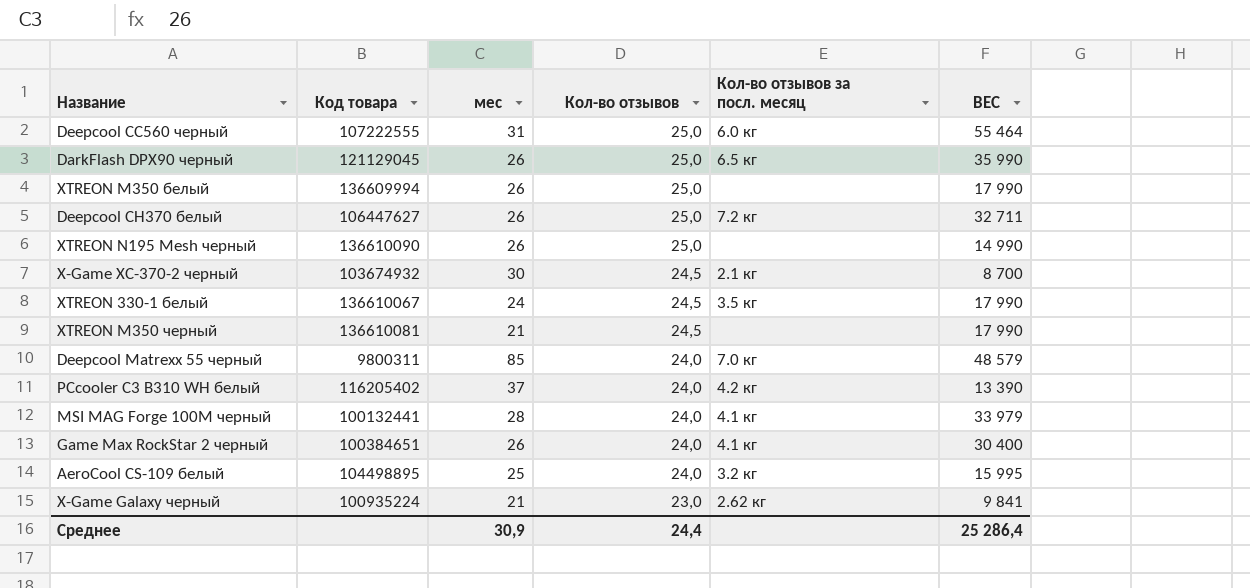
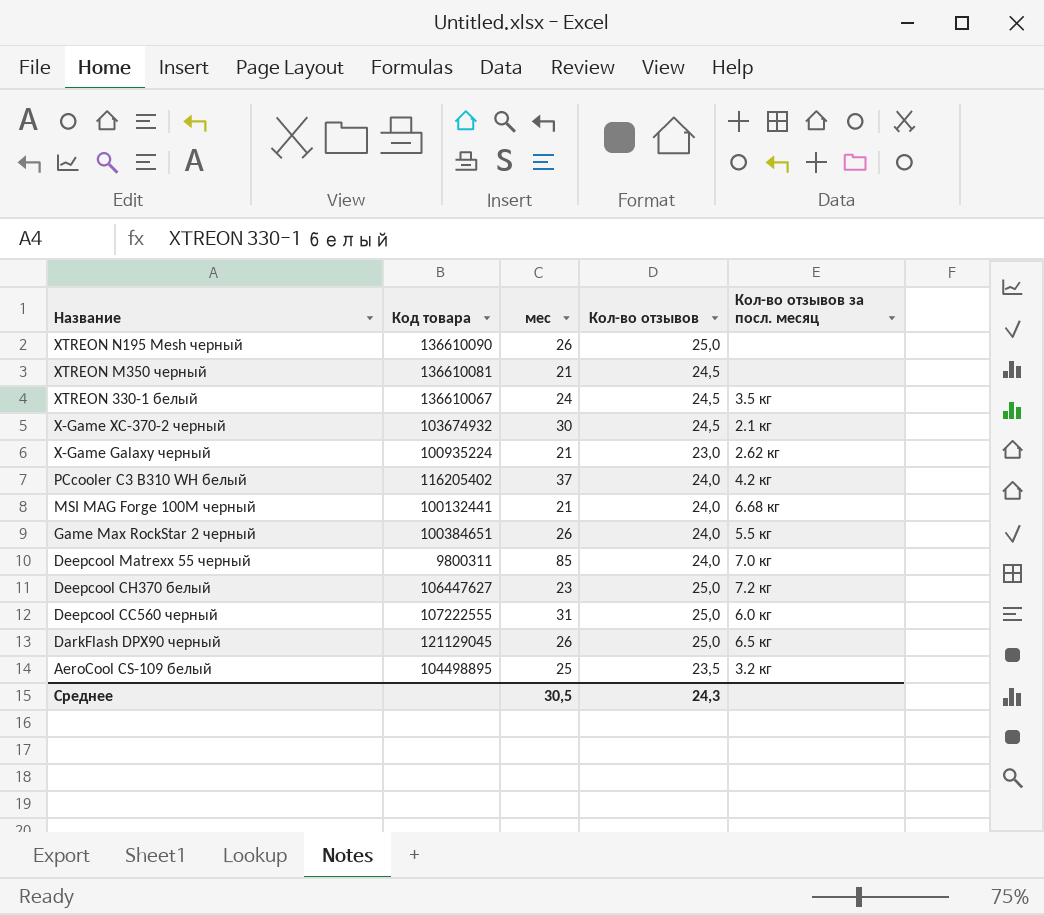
row order: Кол-во отзывов descending -> Название descending
column ВЕС | position: 6 -> none
row XTREON M350 белый: 136609994 | 26 | 25,0 | none | 17 990 -> none
MSI MAG Forge 100M черный | мес: 28 -> 21
MSI MAG Forge 100M черный | Кол-во отзывов за посл. месяц: 4.1 кг -> 6.68 кг
Game Max RockStar 2 черный | Кол-во отзывов за посл. месяц: 4.1 кг -> 5.5 кг
Deepcool CH370 белый | мес: 26 -> 23
AeroCool CS-109 белый | Кол-во отзывов: 24,0 -> 23,5
Среднее | мес: 30,9 -> 30,5
Среднее | Кол-во отзывов: 24,4 -> 24,3

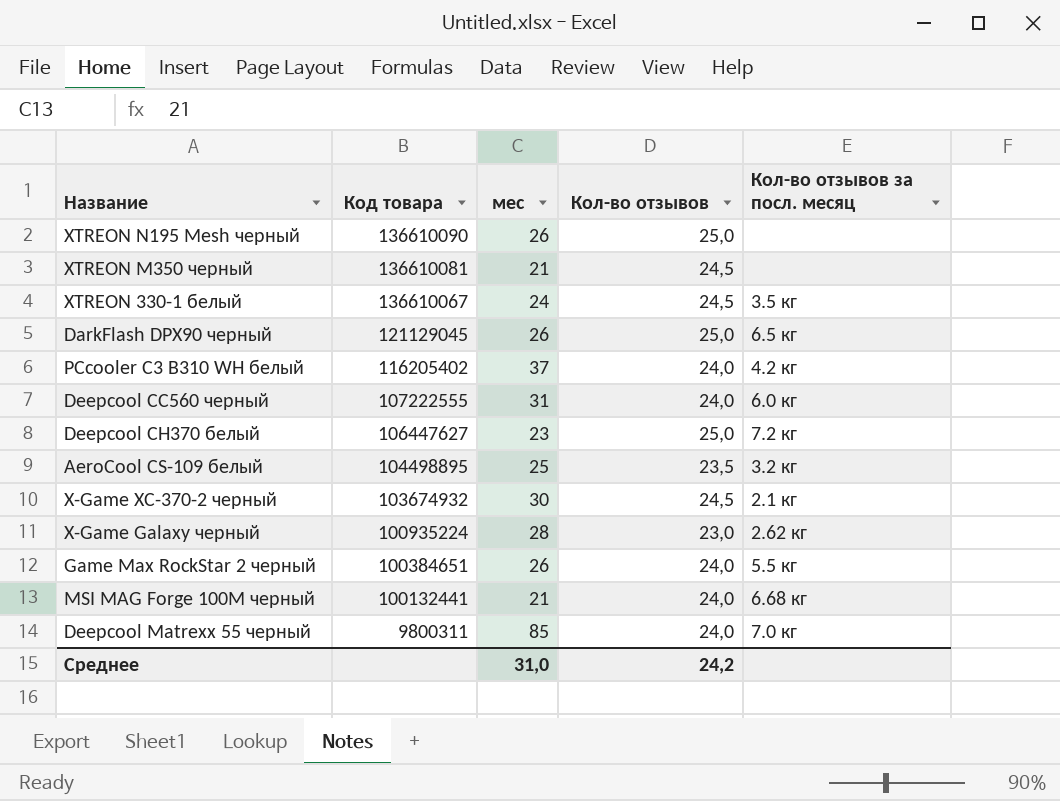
row order: Название descending -> Код товара descending
Deepcool CC560 черный | Кол-во отзывов: 25,0 -> 24,0
X-Game Galaxy черный | мес: 21 -> 28
Среднее | мес: 30,5 -> 31,0
Среднее | Кол-во отзывов: 24,3 -> 24,2

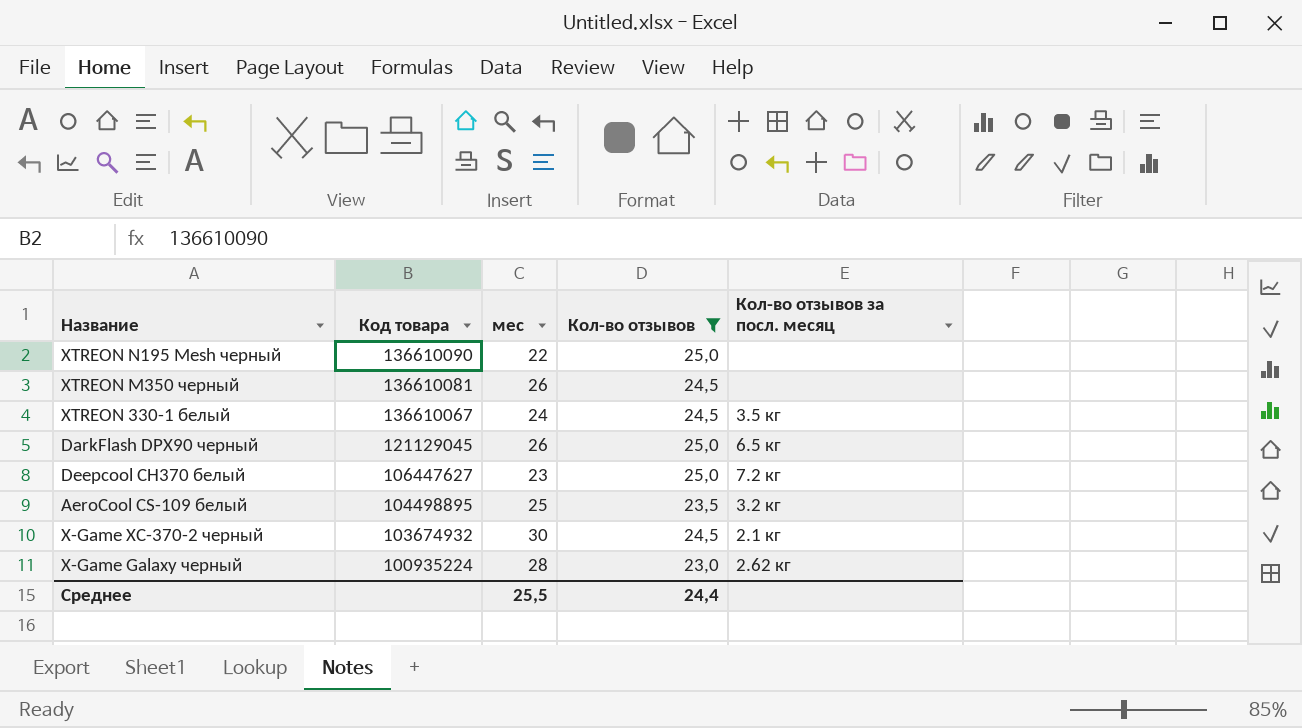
filter: none -> Кол-во отзывов != 24,0
XTREON N195 Mesh черный | мес: 26 -> 22
XTREON M350 черный | мес: 21 -> 26
Среднее | мес: 31,0 -> 25,5
Среднее | Кол-во отзывов: 24,2 -> 24,4

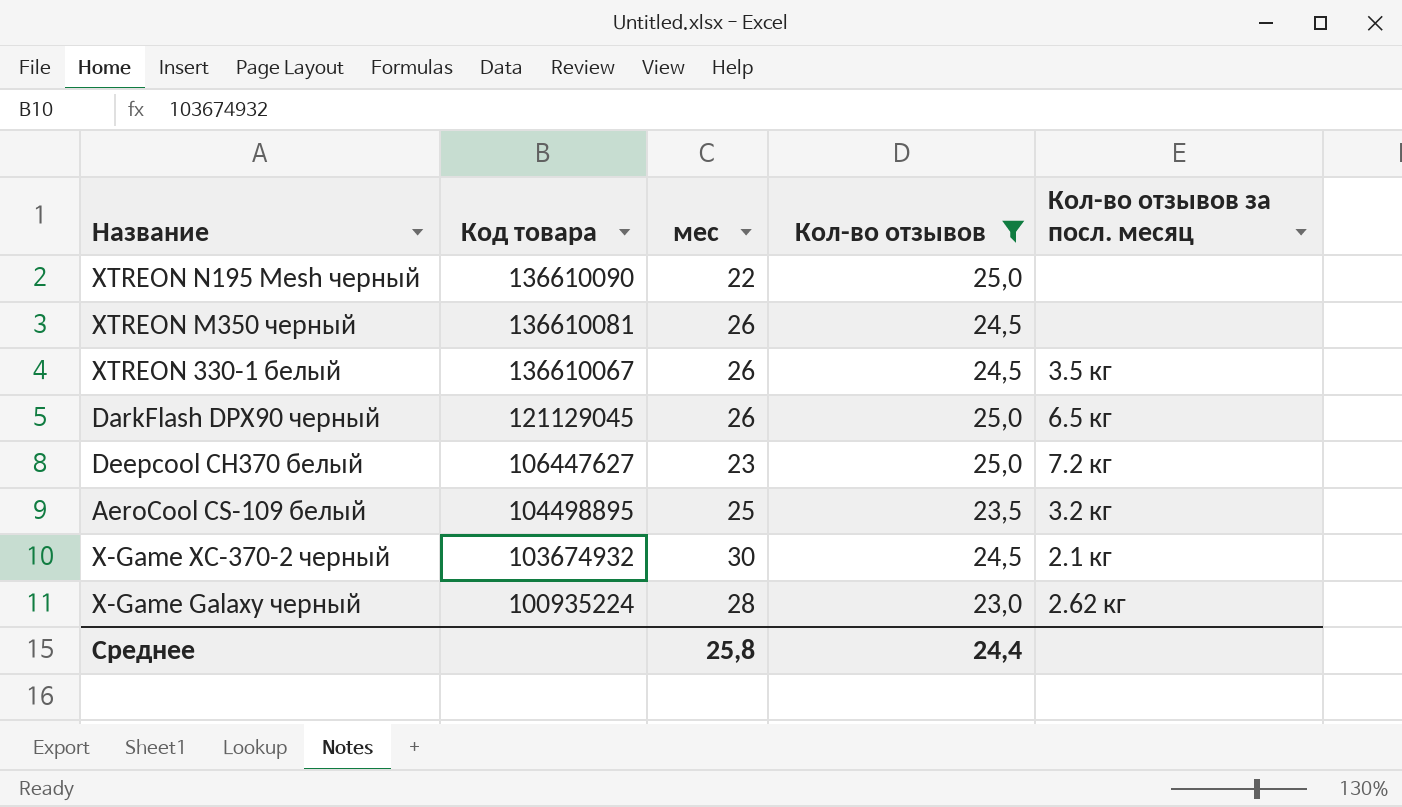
XTREON 330-1 белый | мес: 24 -> 26
Среднее | мес: 25,5 -> 25,8

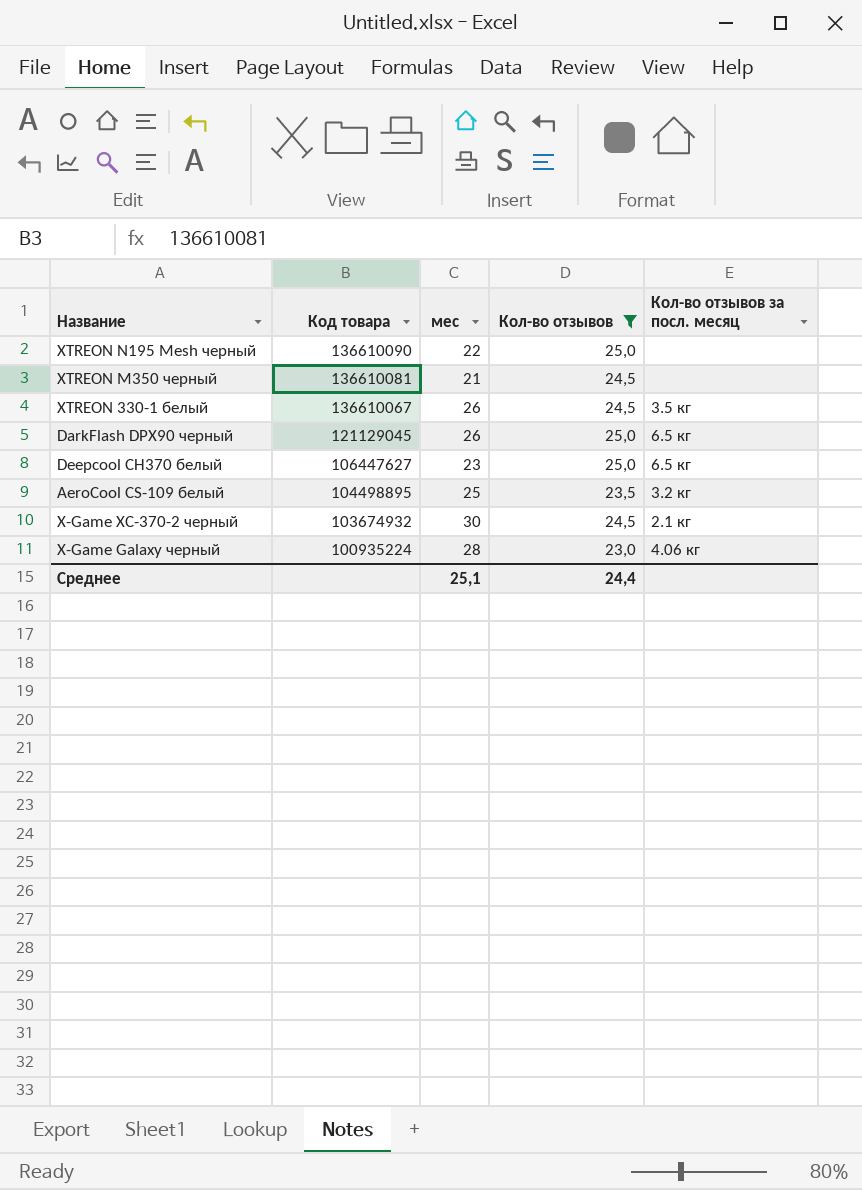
XTREON M350 черный | мес: 26 -> 21
Deepcool CH370 белый | Кол-во отзывов за посл. месяц: 7.2 кг -> 6.5 кг
X-Game Galaxy черный | Кол-во отзывов за посл. месяц: 2.62 кг -> 4.06 кг
Среднее | мес: 25,8 -> 25,1

